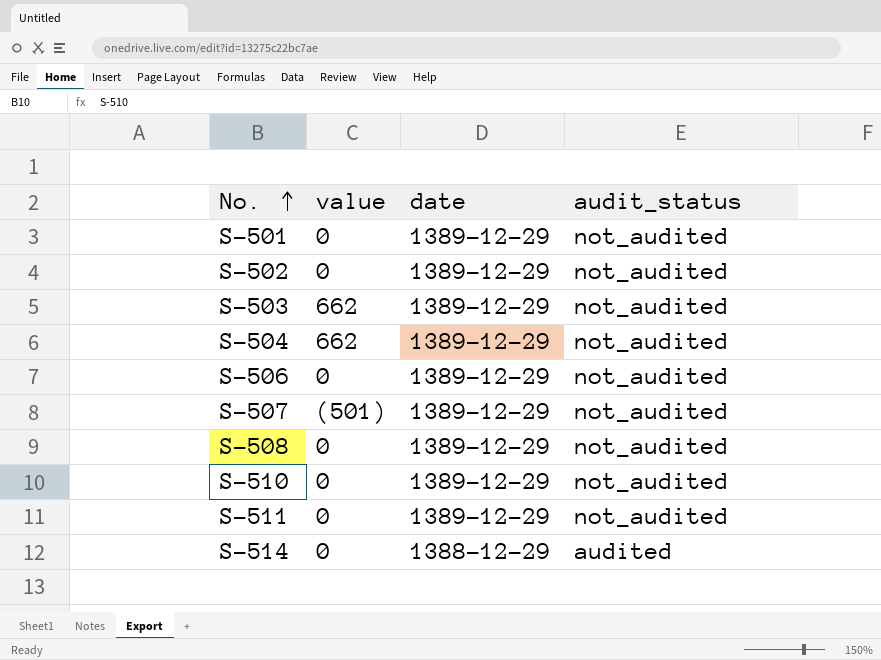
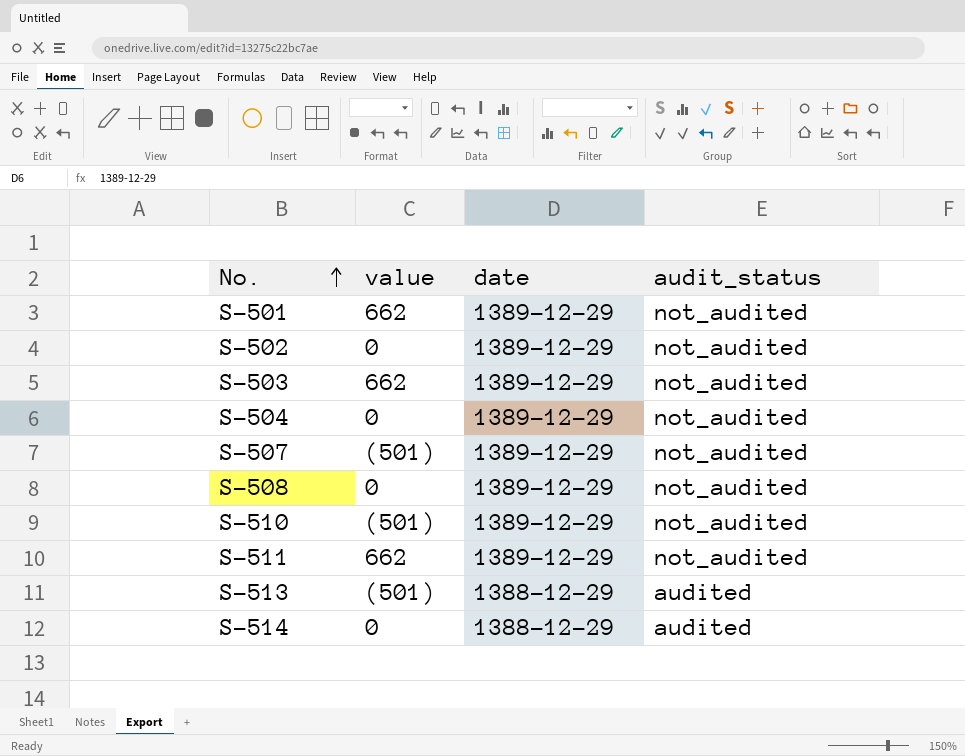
row S-506: 0 | 1389-12-29 | not_audited -> none
S-501 | value: 0 -> 662
S-504 | value: 662 -> 0
S-510 | value: 0 -> (501)
S-511 | value: 0 -> 662
row S-513: none -> (501) | 1388-12-29 | audited

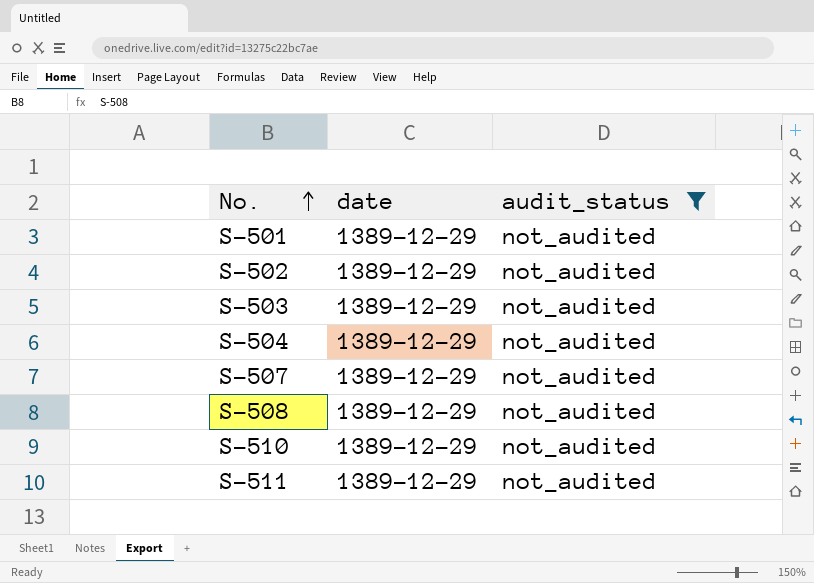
filter: none -> audit_status = not_audited
column value | position: 2 -> none

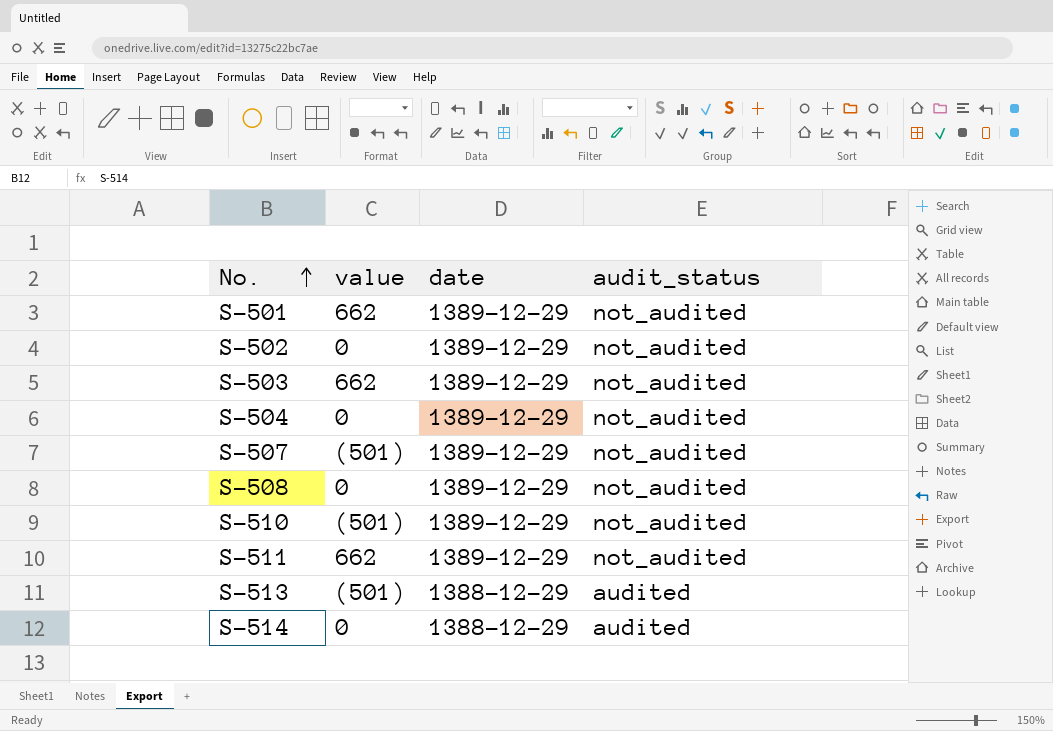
filter: audit_status = not_audited -> none
column value | position: none -> 2

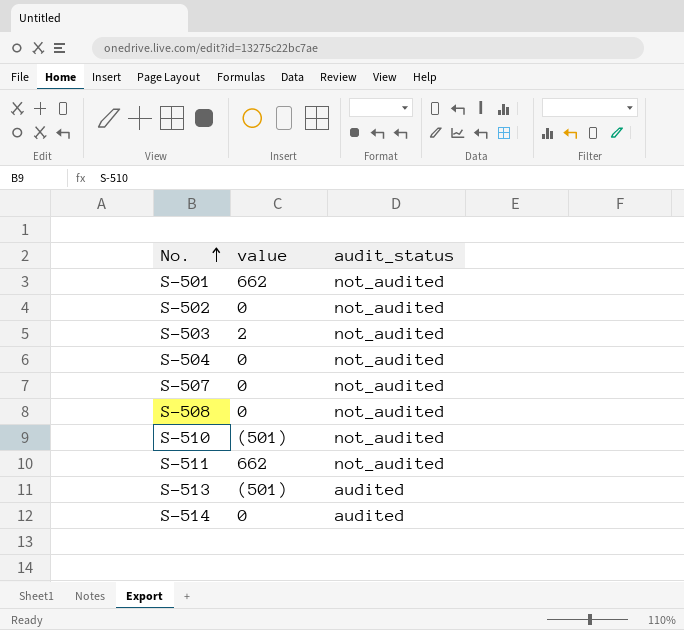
column date | position: 3 -> none
S-503 | value: 662 -> 2
S-507 | value: (501) -> 0

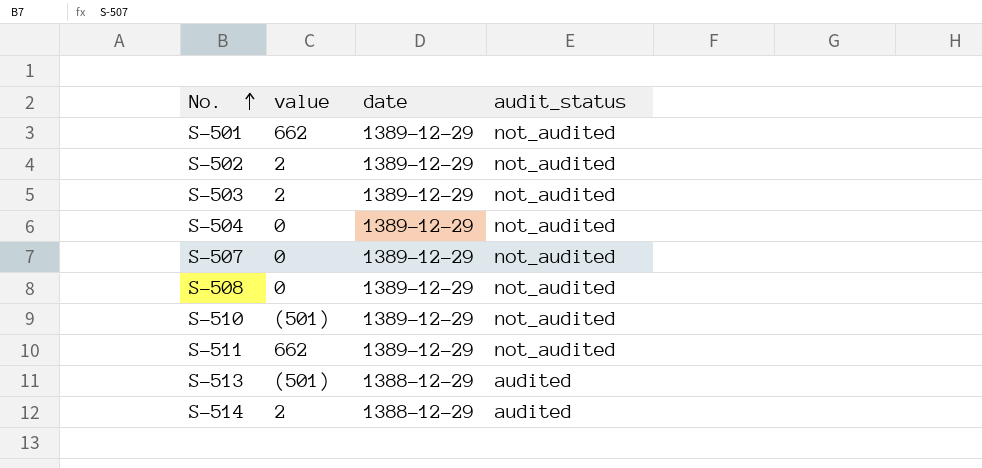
column date | position: none -> 3
S-502 | value: 0 -> 2
S-514 | value: 0 -> 2

